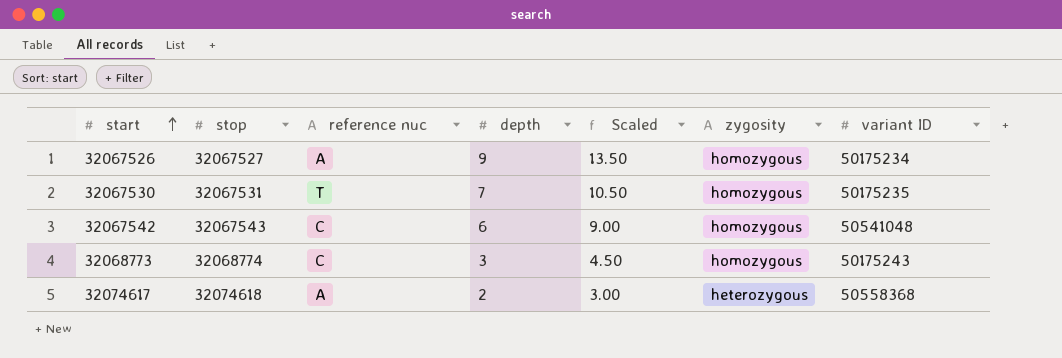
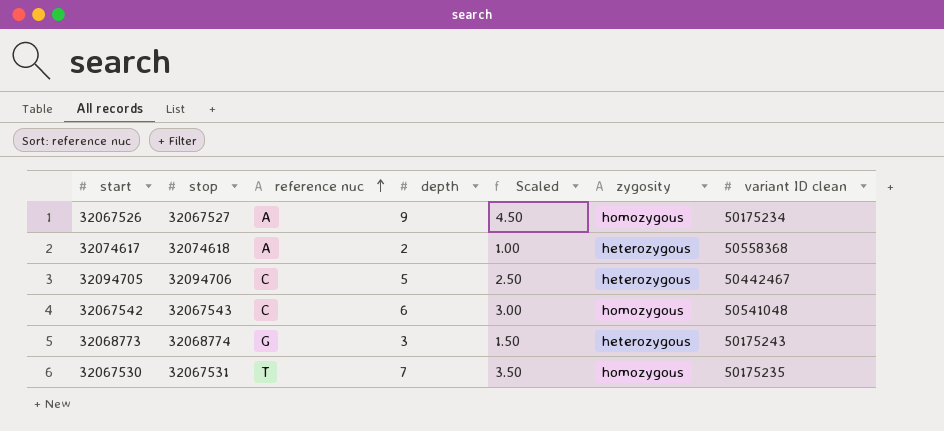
row order: start ascending -> reference nuc ascending
column Scaled | formula: [depth] * 1.5 -> [depth] * 0.5
column name: variant ID -> variant ID clean
row 32094705: none -> 32094706 | C | 5 | 2.50 | heterozygous | 50442467
32068773 | reference nuc: C -> G
32068773 | zygosity: homozygous -> heterozygous

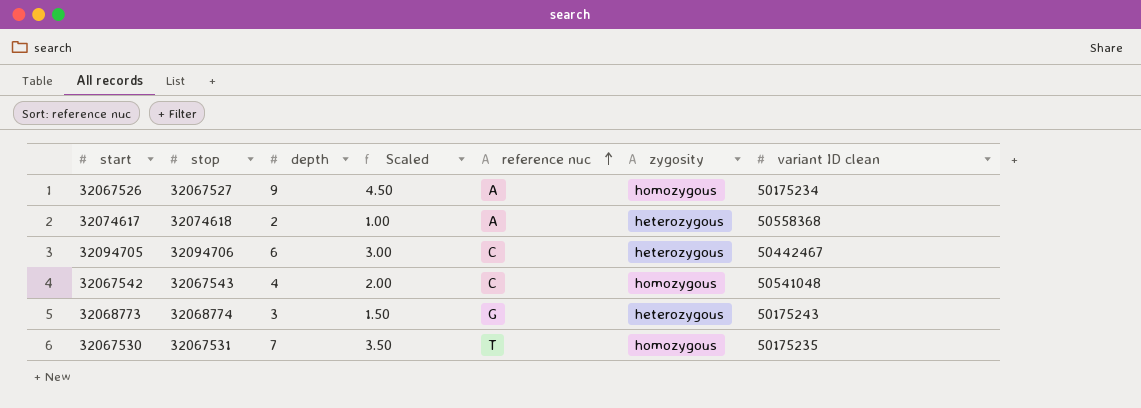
column reference nuc | position: 3 -> 5
32094705 | depth: 5 -> 6
32094705 | Scaled: 2.50 -> 3.00
32067542 | depth: 6 -> 4
32067542 | Scaled: 3.00 -> 2.00

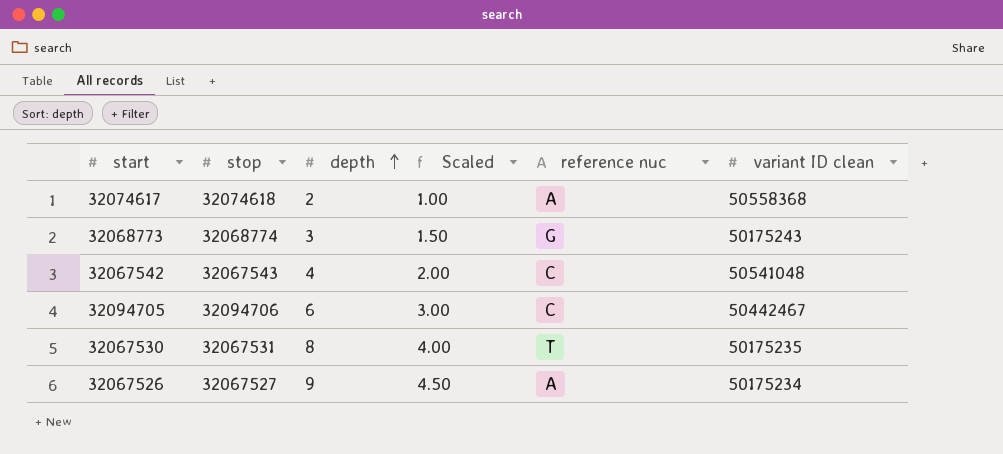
row order: reference nuc ascending -> depth ascending
column zygosity | position: 6 -> none
32067530 | depth: 7 -> 8
32067530 | Scaled: 3.50 -> 4.00

